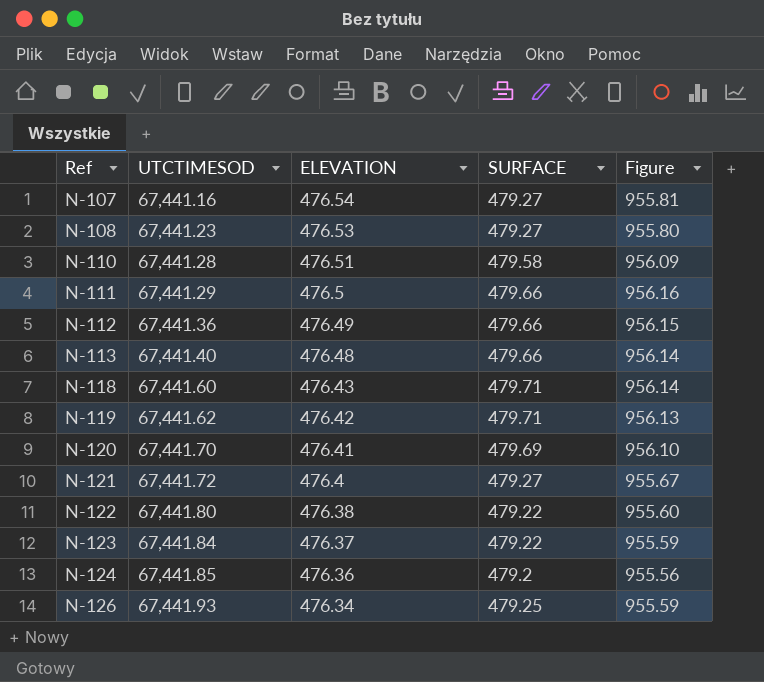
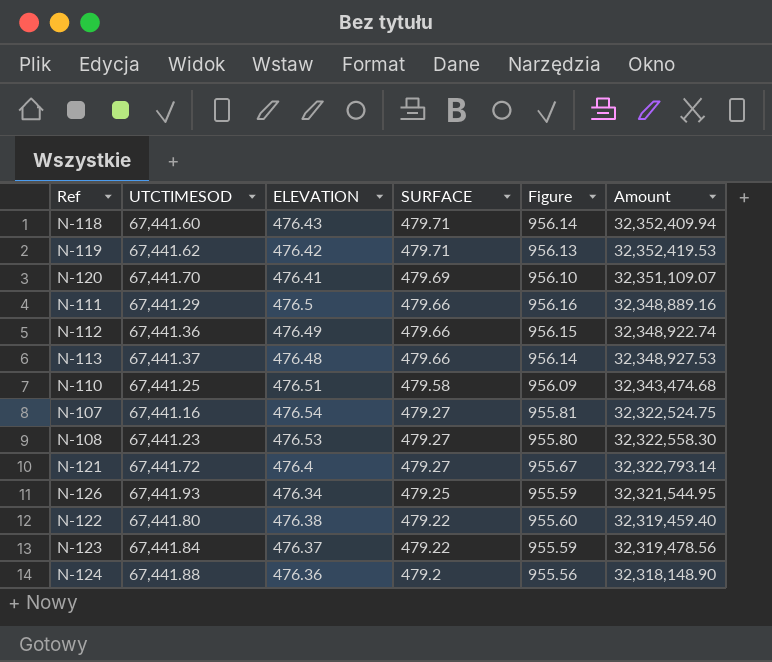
row order: Ref ascending -> SURFACE descending
column Amount | formula: none -> [UTCTIMESOD] * [SURFACE]
N-113 | UTCTIMESOD: 67,441.40 -> 67,441.37
N-110 | UTCTIMESOD: 67,441.28 -> 67,441.25
N-124 | UTCTIMESOD: 67,441.85 -> 67,441.88

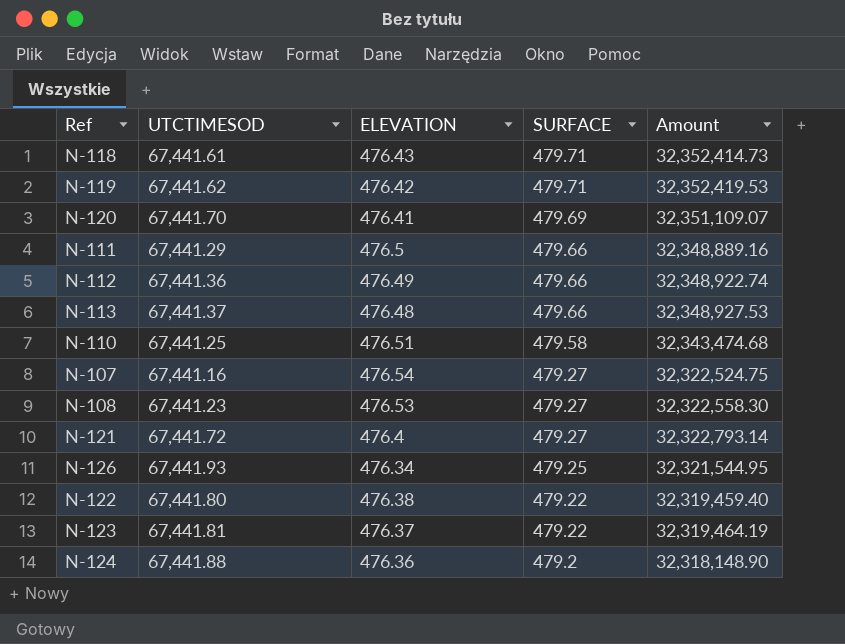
column Figure | formula: [ELEVATION] + [SURFACE] -> none
N-118 | UTCTIMESOD: 67,441.60 -> 67,441.61
N-118 | Amount: 32,352,409.94 -> 32,352,414.73
N-123 | UTCTIMESOD: 67,441.84 -> 67,441.81
N-123 | Amount: 32,319,478.56 -> 32,319,464.19

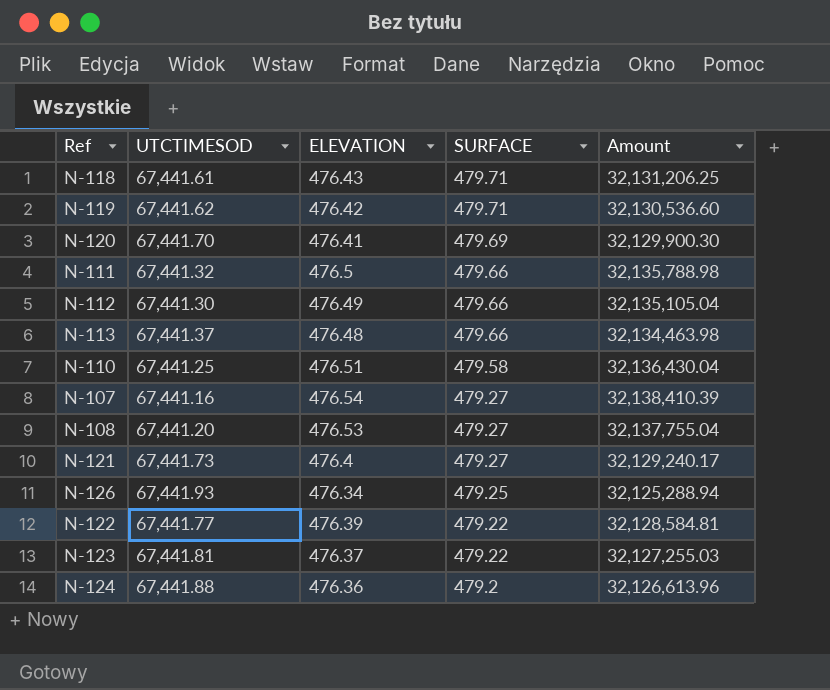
column Amount | formula: [UTCTIMESOD] * [SURFACE] -> [UTCTIMESOD] * [ELEVATION]
N-111 | UTCTIMESOD: 67,441.29 -> 67,441.32
N-112 | UTCTIMESOD: 67,441.36 -> 67,441.30
N-108 | UTCTIMESOD: 67,441.23 -> 67,441.20
N-121 | UTCTIMESOD: 67,441.72 -> 67,441.73
N-122 | UTCTIMESOD: 67,441.80 -> 67,441.77
N-122 | ELEVATION: 476.38 -> 476.39

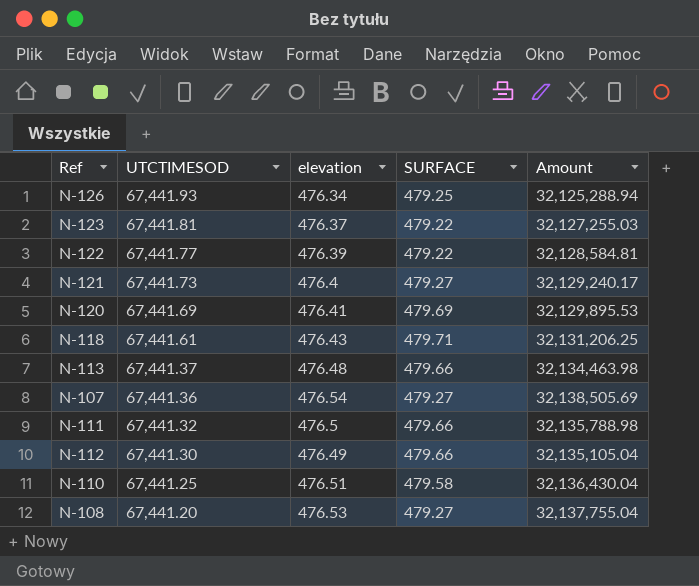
row order: SURFACE descending -> UTCTIMESOD descending
column name: ELEVATION -> elevation
row N-119: 67,441.62 | 476.42 | 479.71 | 32,130,536.60 -> none
row N-124: 67,441.88 | 476.36 | 479.2 | 32,126,613.96 -> none
N-120 | UTCTIMESOD: 67,441.70 -> 67,441.69
N-120 | Amount: 32,129,900.30 -> 32,129,895.53
N-107 | UTCTIMESOD: 67,441.16 -> 67,441.36
N-107 | Amount: 32,138,410.39 -> 32,138,505.69

